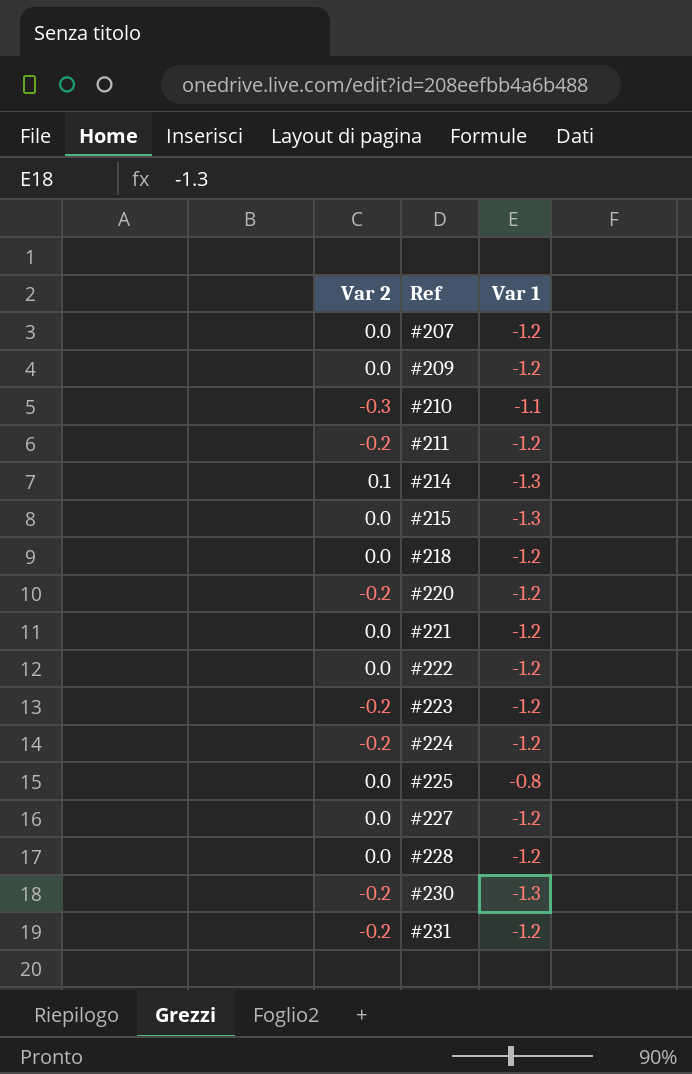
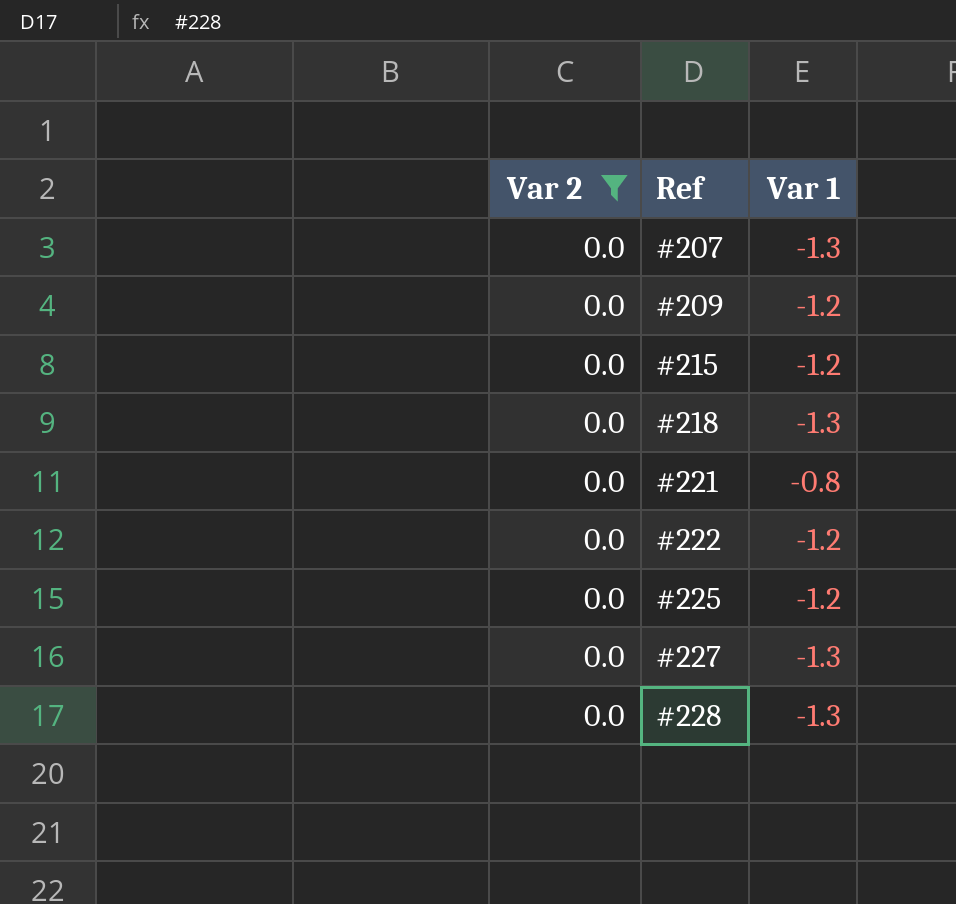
filter: none -> Var 2 = 0.0
#207 | Var 1: -1.2 -> -1.3
#215 | Var 1: -1.3 -> -1.2
#218 | Var 1: -1.2 -> -1.3
#221 | Var 1: -1.2 -> -0.8
#225 | Var 1: -0.8 -> -1.2
#227 | Var 1: -1.2 -> -1.3
#228 | Var 1: -1.2 -> -1.3

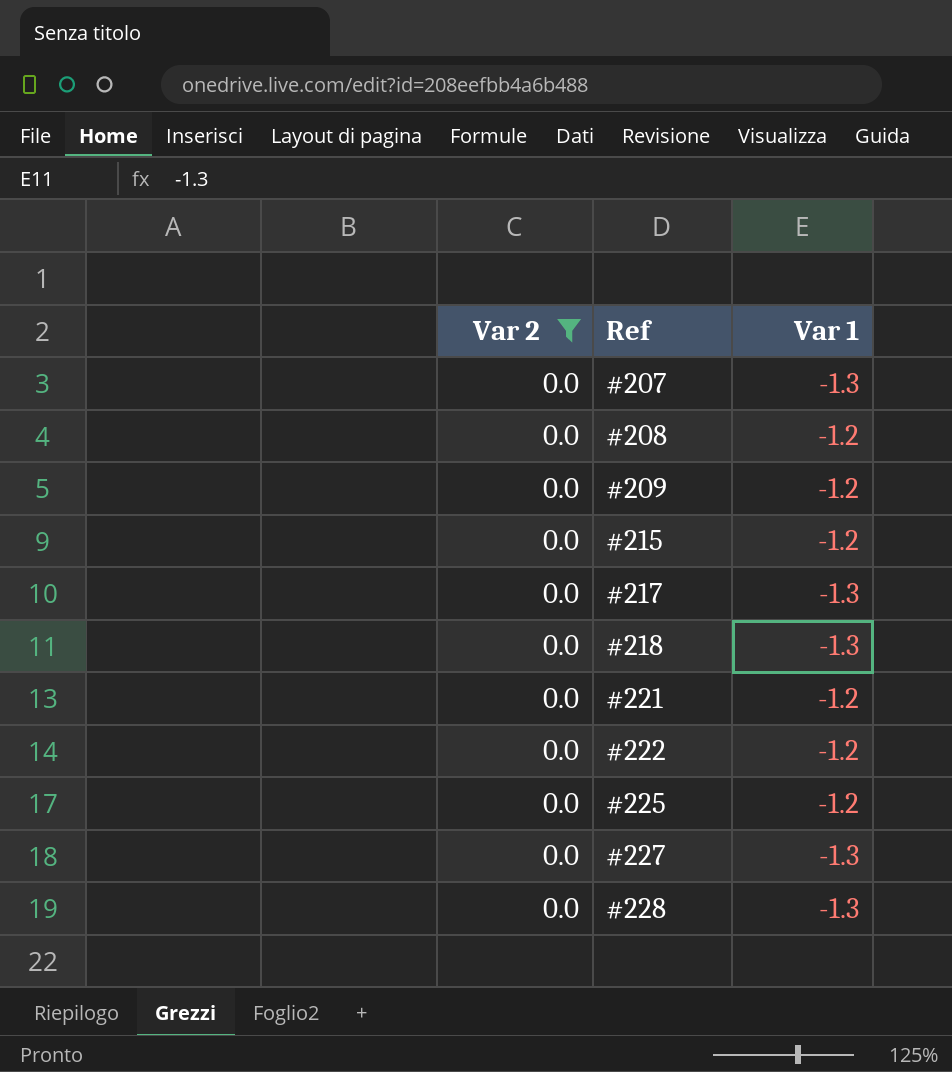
row #208: none -> 0.0 | -1.2
row #217: none -> 0.0 | -1.3
#221 | Var 1: -0.8 -> -1.2

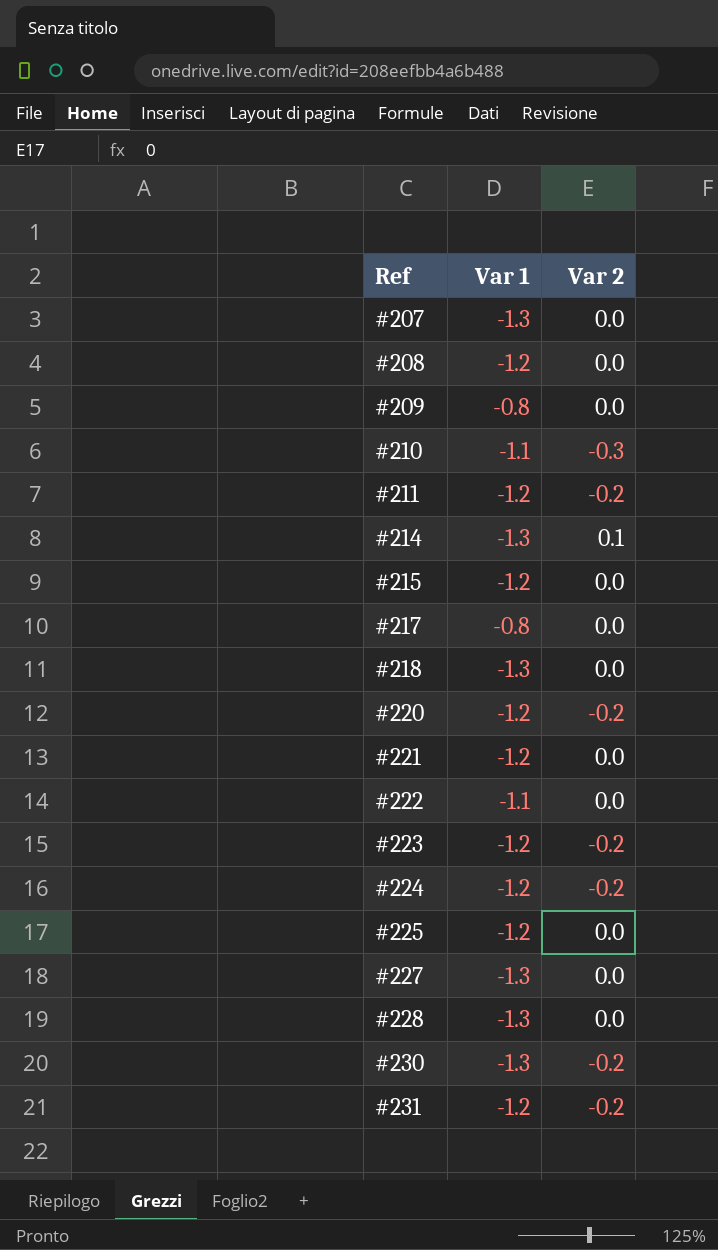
filter: Var 2 = 0.0 -> none
column Var 2 | position: 1 -> 3
#209 | Var 1: -1.2 -> -0.8
#217 | Var 1: -1.3 -> -0.8
#222 | Var 1: -1.2 -> -1.1

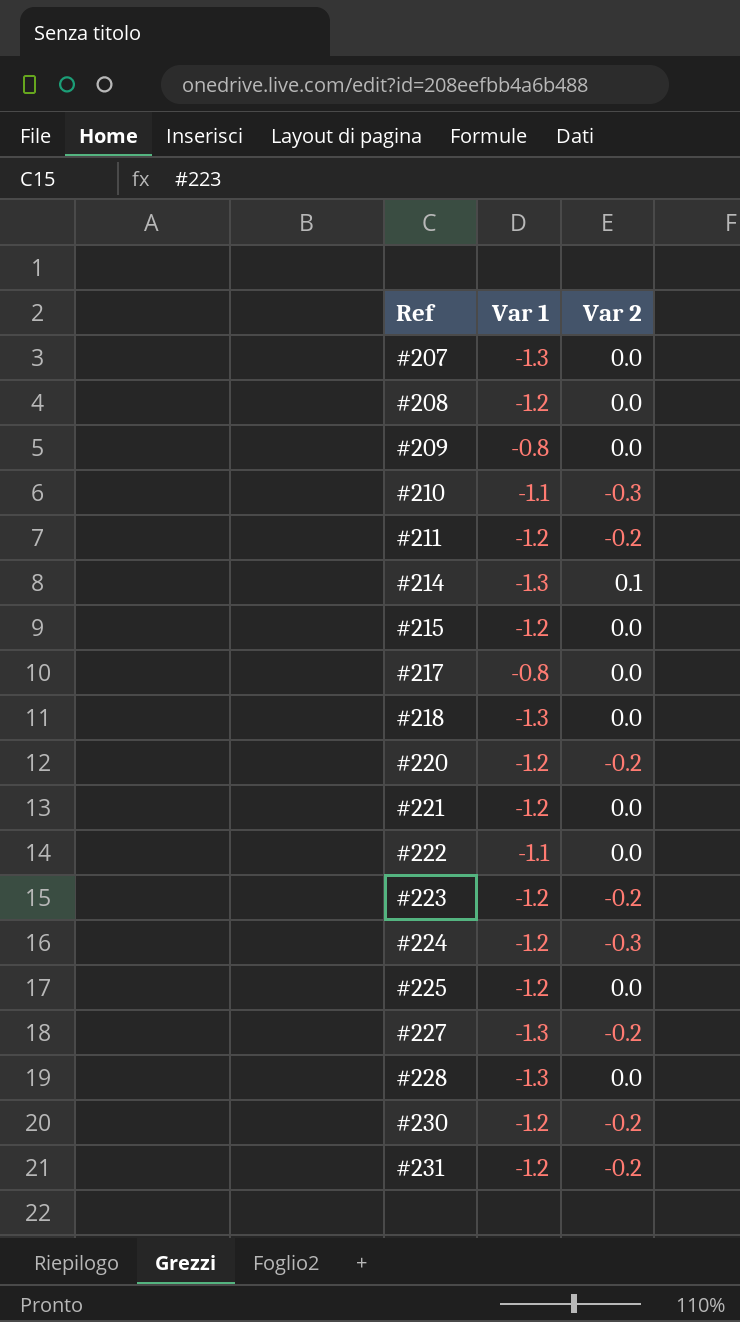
#224 | Var 2: -0.2 -> -0.3
#227 | Var 2: 0.0 -> -0.2
#230 | Var 1: -1.3 -> -1.2

